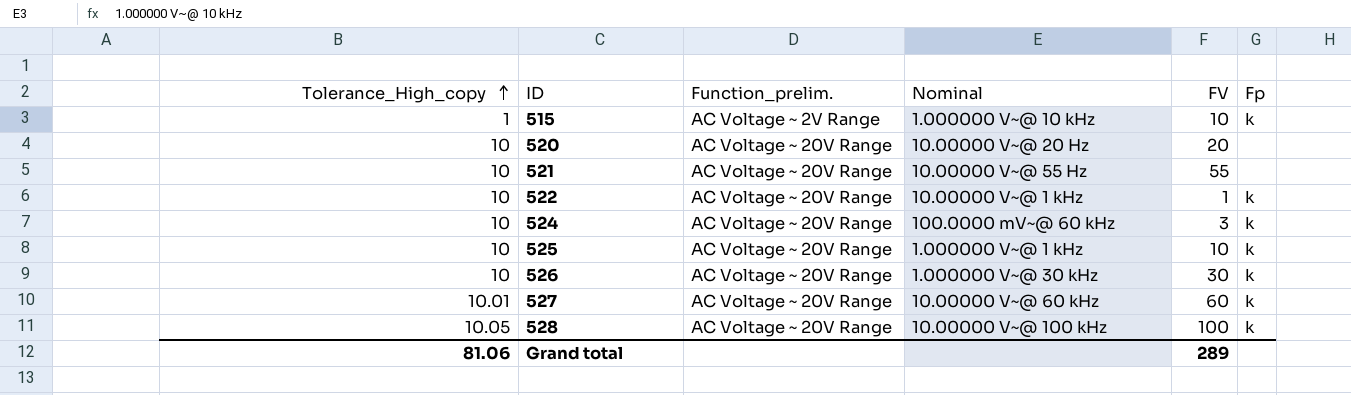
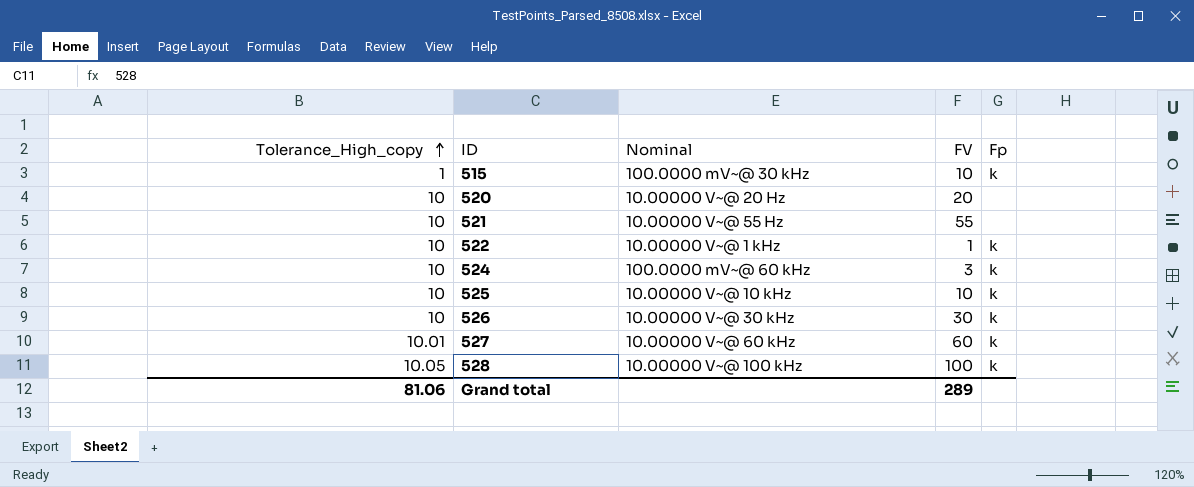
column Function_prelim. | position: 3 -> none
515 | Nominal: 1.000000 V~@ 10 kHz -> 100.0000 mV~@ 30 kHz
525 | Nominal: 1.000000 V~@ 1 kHz -> 10.00000 V~@ 10 kHz
526 | Nominal: 1.000000 V~@ 30 kHz -> 10.00000 V~@ 30 kHz

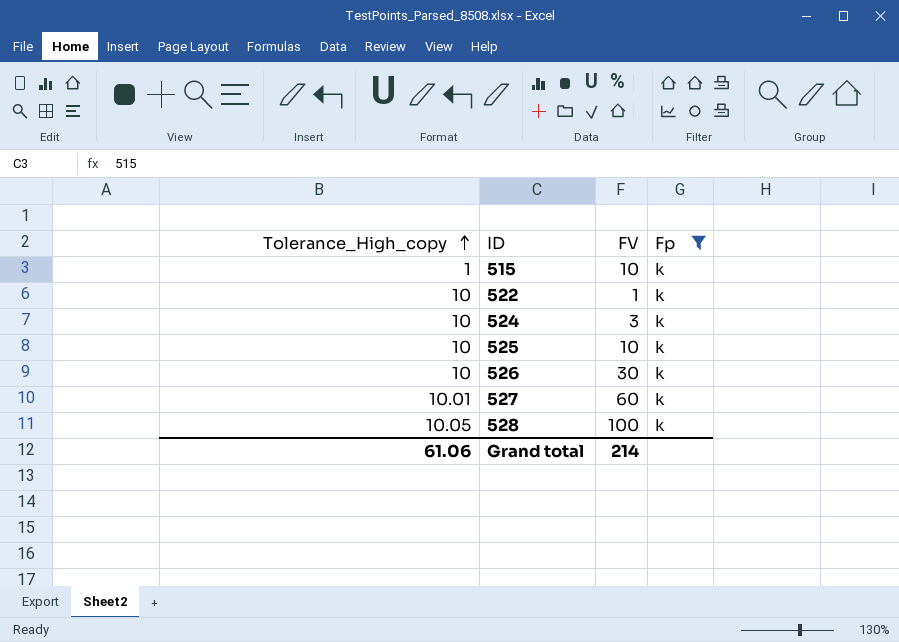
filter: none -> Fp = k
column Nominal | position: 3 -> none
Grand total | Tolerance_High_copy: 81.06 -> 61.06
Grand total | FV: 289 -> 214

